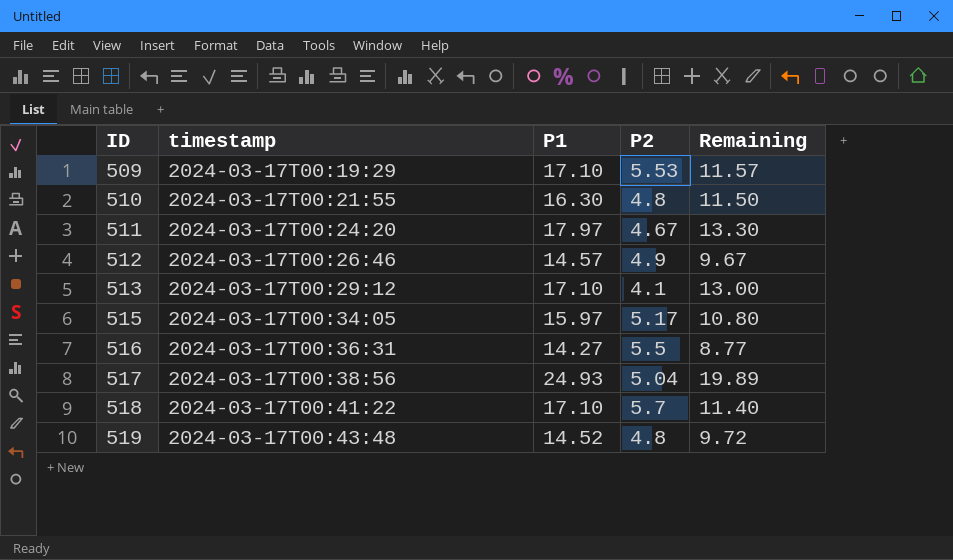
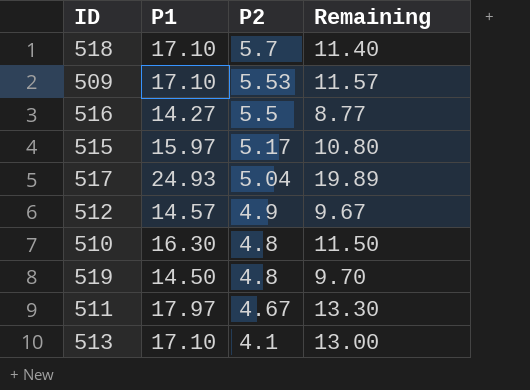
row order: ID ascending -> P2 descending
column timestamp | position: 2 -> none
519 | P1: 14.52 -> 14.50
519 | Remaining: 9.72 -> 9.70

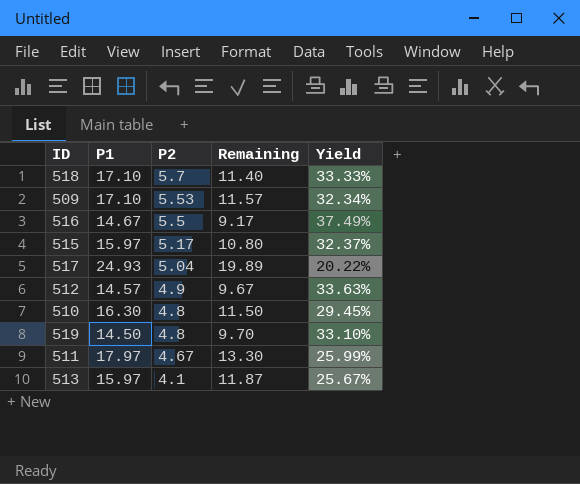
column Yield | formula: none -> [P2] / [P1]
516 | P1: 14.27 -> 14.67
516 | Remaining: 8.77 -> 9.17
513 | P1: 17.10 -> 15.97
513 | Remaining: 13.00 -> 11.87

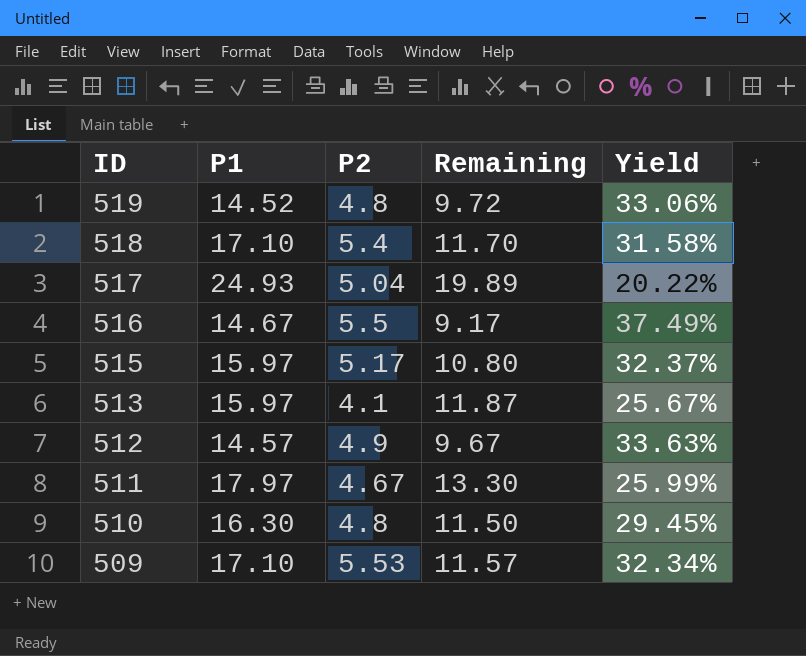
row order: P2 descending -> ID descending
519 | P1: 14.50 -> 14.52
519 | Remaining: 9.70 -> 9.72
519 | Yield: 33.10% -> 33.06%
518 | P2: 5.7 -> 5.4
518 | Remaining: 11.40 -> 11.70
518 | Yield: 33.33% -> 31.58%

